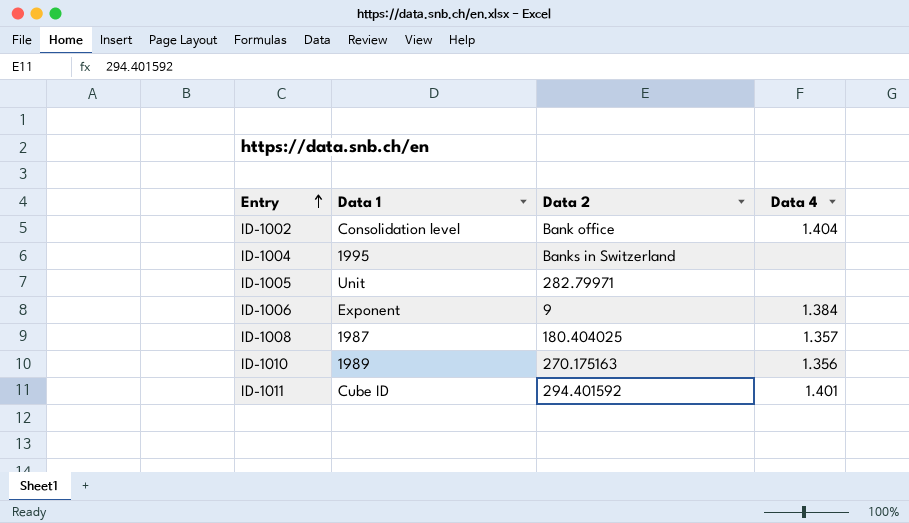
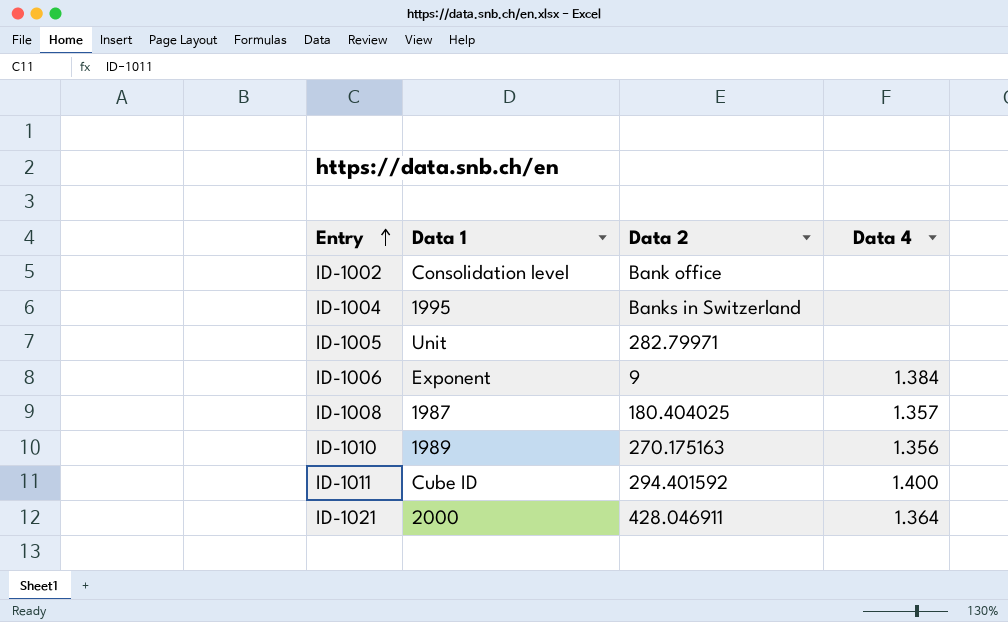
ID-1002 | Data 4: 1.404 -> none
ID-1011 | Data 4: 1.401 -> 1.400
row ID-1021: none -> 2000 | 428.046911 | 1.364

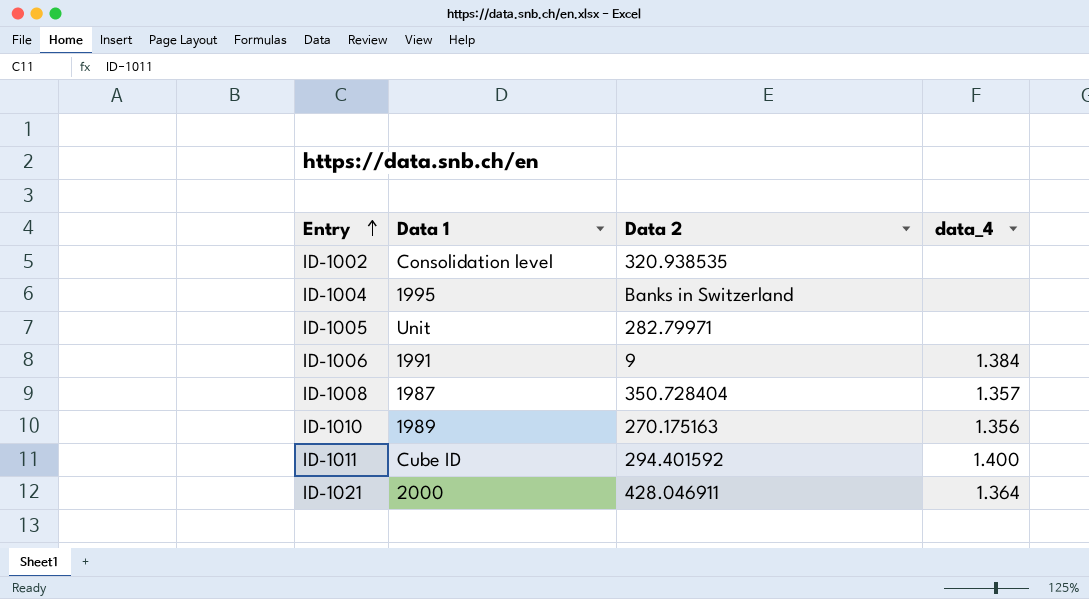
column name: Data 4 -> data_4
ID-1002 | Data 2: Bank office -> 320.938535
ID-1006 | Data 1: Exponent -> 1991
ID-1008 | Data 2: 180.404025 -> 350.728404

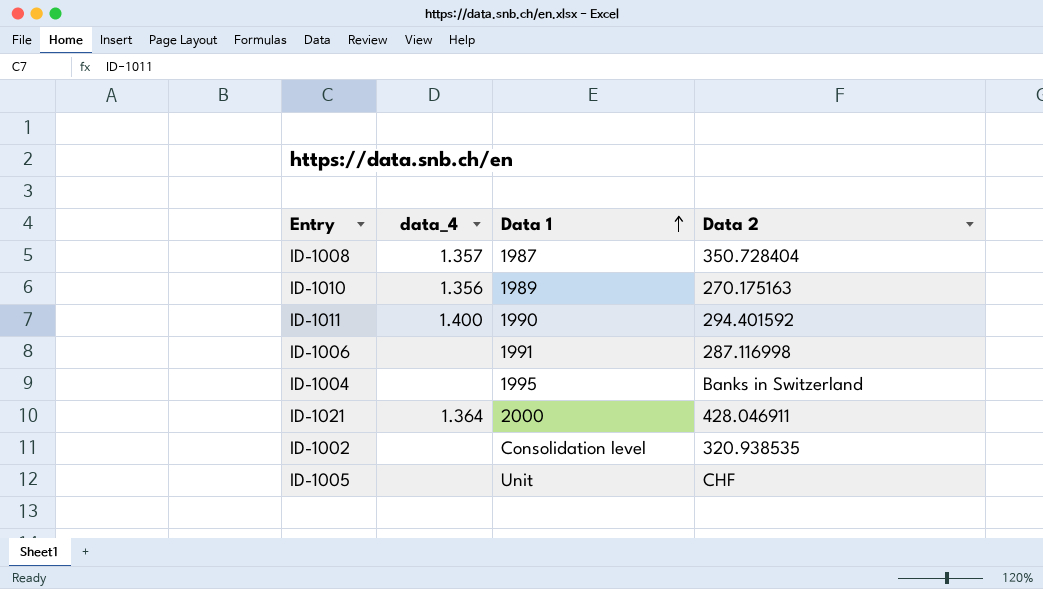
row order: Entry ascending -> Data 1 ascending
column data_4 | position: 4 -> 2
ID-1011 | Data 1: Cube ID -> 1990
ID-1006 | data_4: 1.384 -> none
ID-1006 | Data 2: 9 -> 287.116998
ID-1005 | Data 2: 282.79971 -> CHF

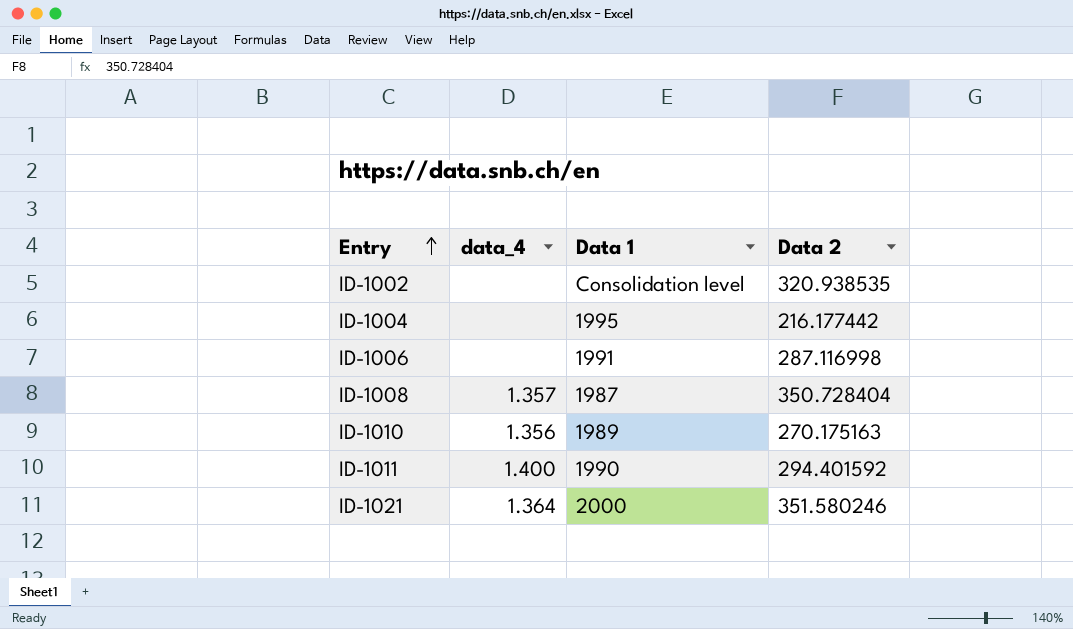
row order: Data 1 ascending -> Entry ascending
row ID-1005: none | Unit | CHF -> none
ID-1004 | Data 2: Banks in Switzerland -> 216.177442
ID-1021 | Data 2: 428.046911 -> 351.580246

